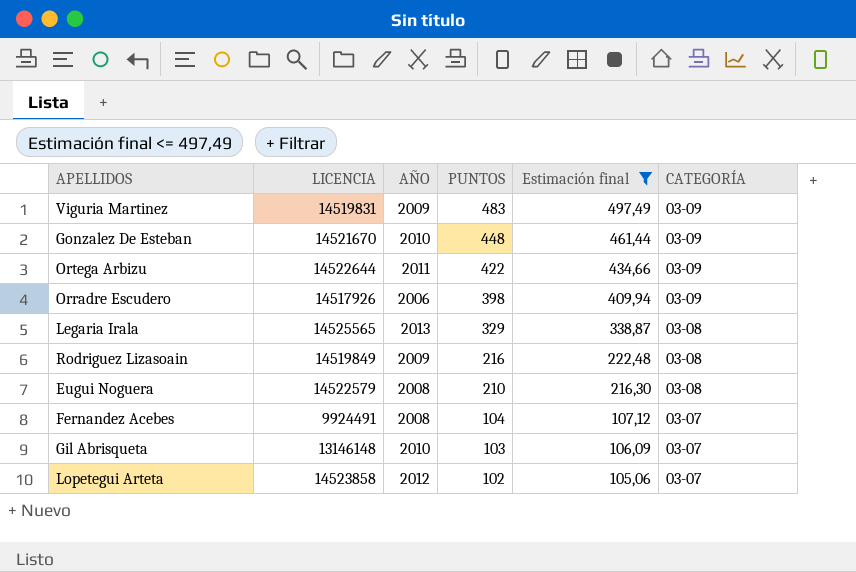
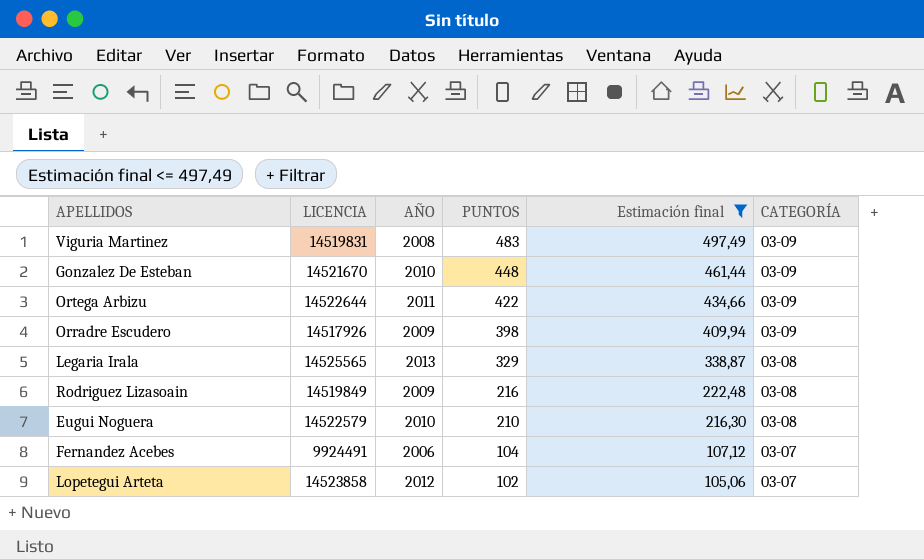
row Gil Abrisqueta: 13146148 | 2010 | 103 | 106,09 | 03-07 -> none
Viguria Martinez | AÑO: 2009 -> 2008
Orradre Escudero | AÑO: 2006 -> 2009
Eugui Noguera | AÑO: 2008 -> 2010
Fernandez Acebes | AÑO: 2008 -> 2006

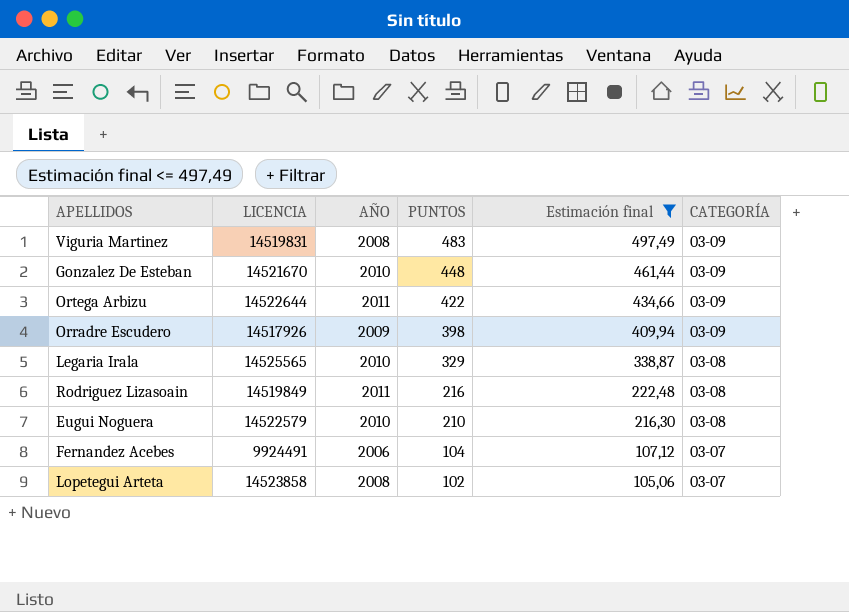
Legaria Irala | AÑO: 2013 -> 2010
Rodriguez Lizasoain | AÑO: 2009 -> 2011
Lopetegui Arteta | AÑO: 2012 -> 2008

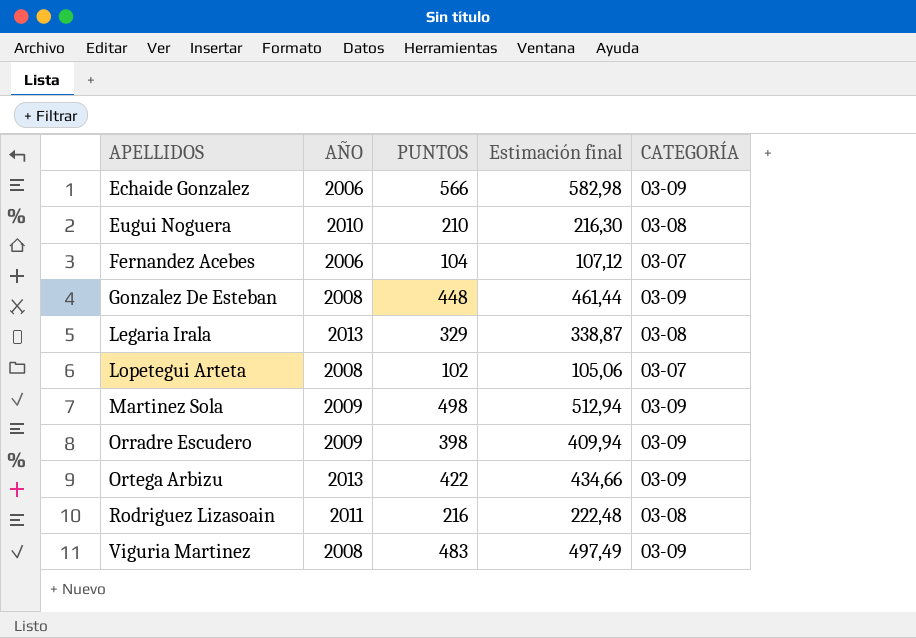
filter: Estimación final <= 497,49 -> none
row order: PUNTOS descending -> APELLIDOS ascending
column LICENCIA | position: 2 -> none
Gonzalez De Esteban | AÑO: 2010 -> 2008
Legaria Irala | AÑO: 2010 -> 2013
Ortega Arbizu | AÑO: 2011 -> 2013

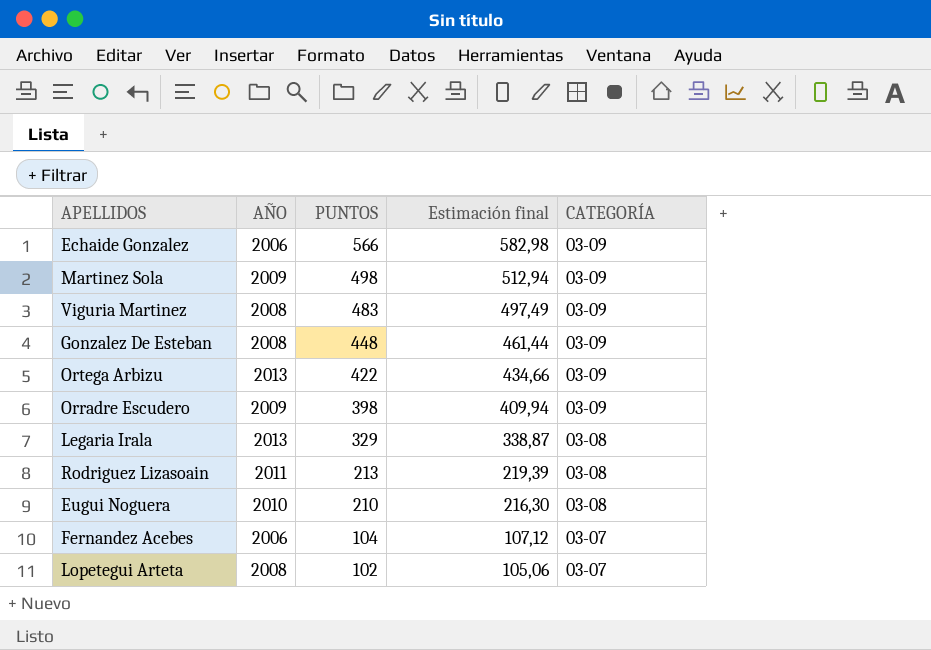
row order: APELLIDOS ascending -> PUNTOS descending
Rodriguez Lizasoain | PUNTOS: 216 -> 213
Rodriguez Lizasoain | Estimación final: 222,48 -> 219,39

